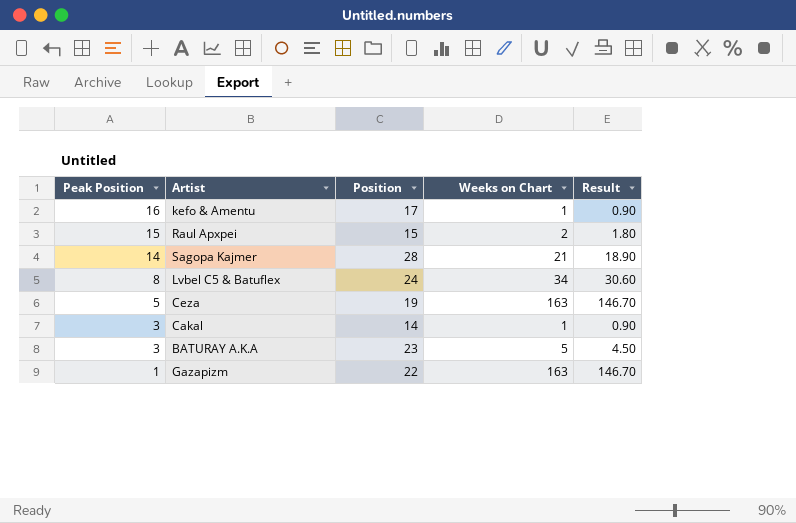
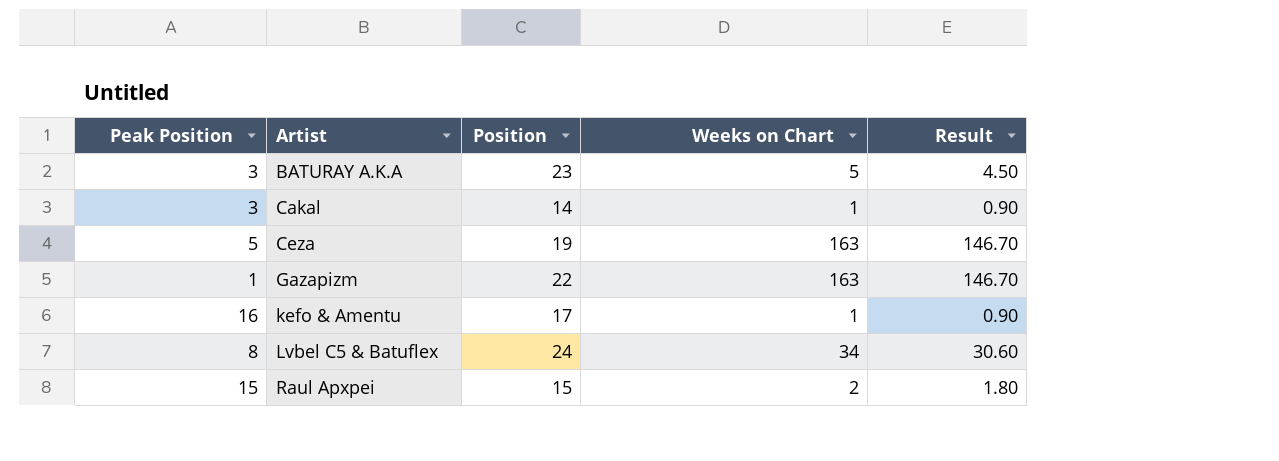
row order: Peak Position descending -> Artist ascending
row Sagopa Kajmer: 14 | 28 | 21 | 18.90 -> none

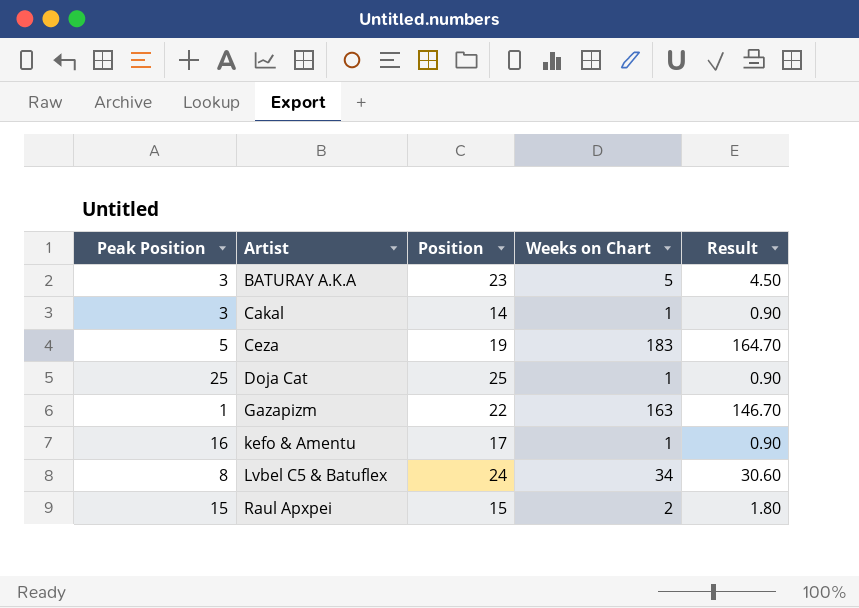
Ceza | Weeks on Chart: 163 -> 183
Ceza | Result: 146.70 -> 164.70
row Doja Cat: none -> 25 | 25 | 1 | 0.90

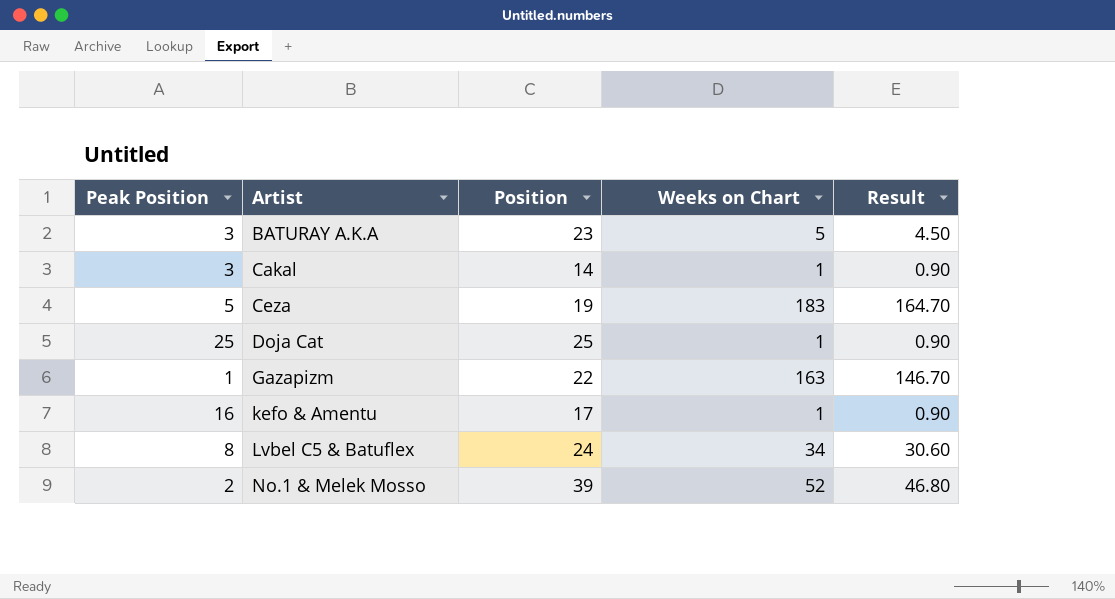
row Raul Apxpei: 15 | 15 | 2 | 1.80 -> none
row No.1 & Melek Mosso: none -> 2 | 39 | 52 | 46.80

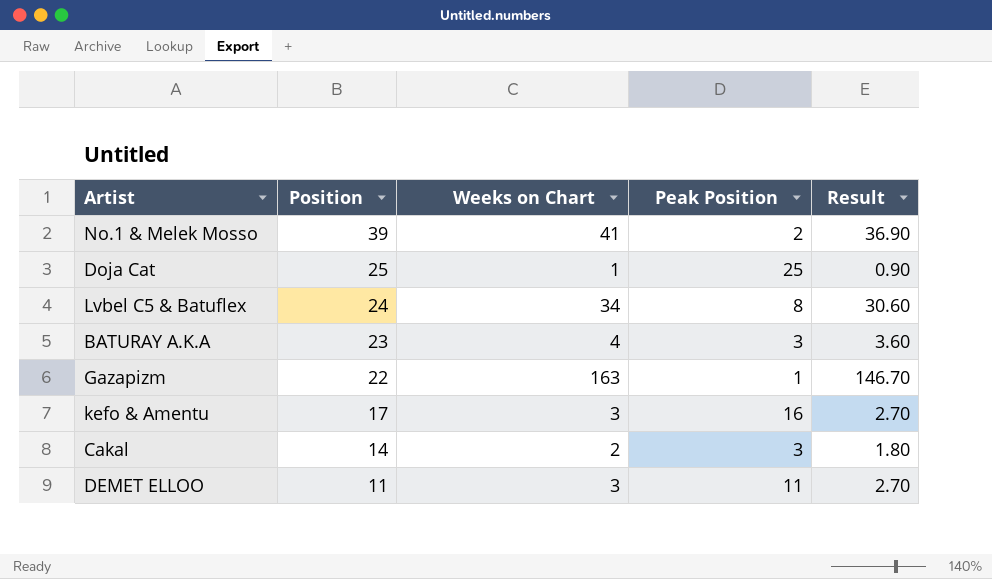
row order: Artist ascending -> Position descending
column Peak Position | position: 1 -> 4
row Ceza: 5 | 19 | 183 | 164.70 -> none
No.1 & Melek Mosso | Weeks on Chart: 52 -> 41
No.1 & Melek Mosso | Result: 46.80 -> 36.90
BATURAY A.K.A | Weeks on Chart: 5 -> 4
BATURAY A.K.A | Result: 4.50 -> 3.60
kefo & Amentu | Weeks on Chart: 1 -> 3
kefo & Amentu | Result: 0.90 -> 2.70
Cakal | Weeks on Chart: 1 -> 2
Cakal | Result: 0.90 -> 1.80
row DEMET ELLOO: none -> 11 | 3 | 11 | 2.70

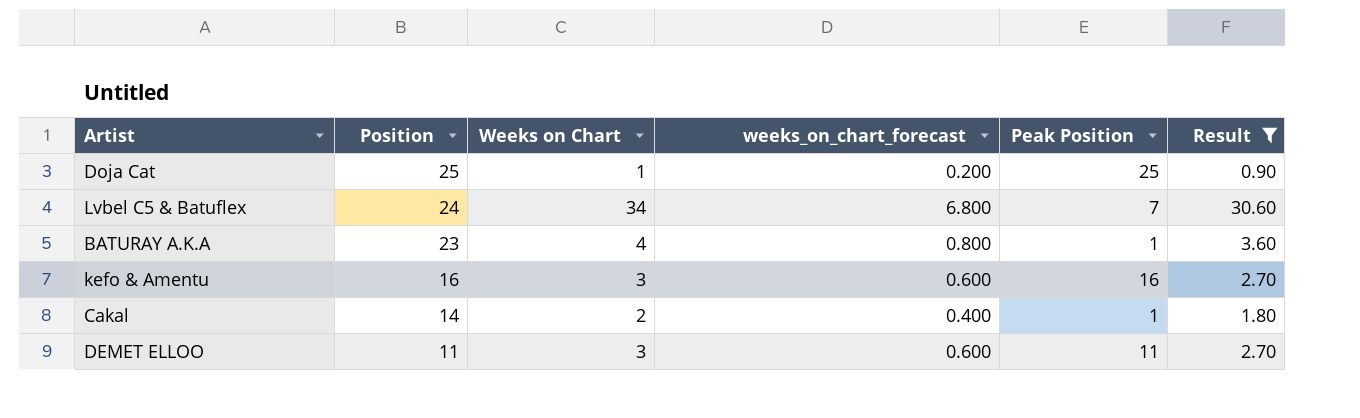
filter: none -> Result <= 30.60
column weeks_on_chart_forecast | formula: none -> [Weeks on Chart] * 0.2
Lvbel C5 & Batuflex | Peak Position: 8 -> 7
BATURAY A.K.A | Peak Position: 3 -> 1
kefo & Amentu | Position: 17 -> 16
Cakal | Peak Position: 3 -> 1

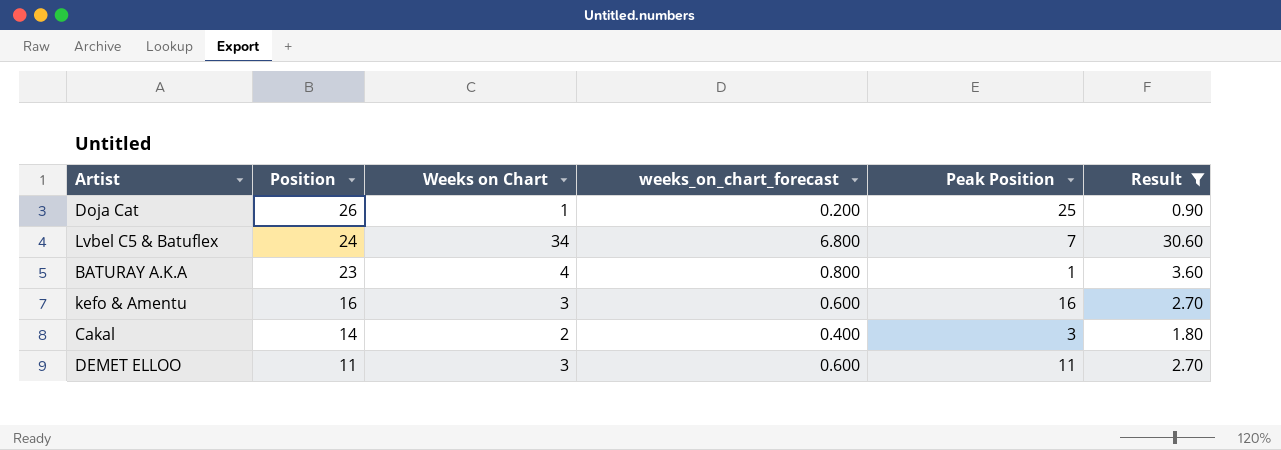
Doja Cat | Position: 25 -> 26
Cakal | Peak Position: 1 -> 3

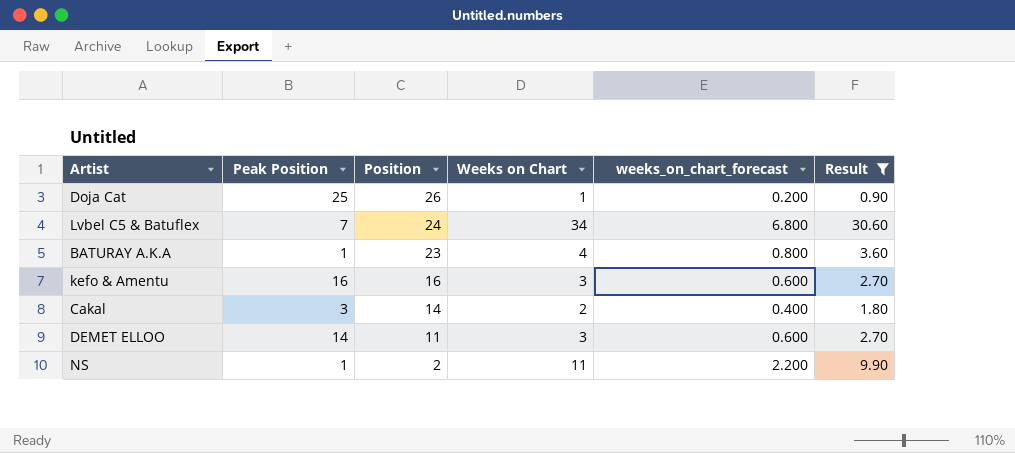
column Peak Position | position: 5 -> 2
DEMET ELLOO | Peak Position: 11 -> 14
row NS: none -> 1 | 2 | 11 | 2.200 | 9.90

